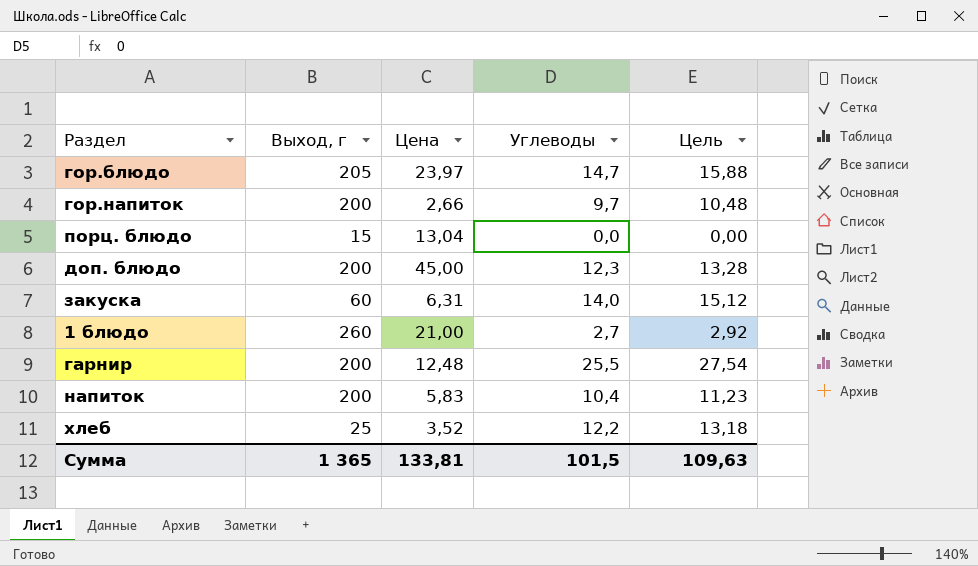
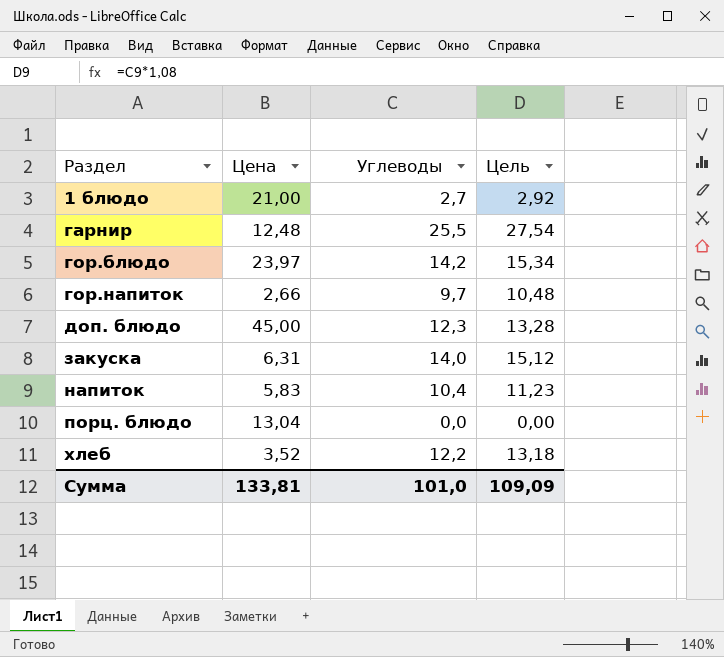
row order: none -> Раздел ascending
column Выход, г | position: 2 -> none
гор.блюдо | Углеводы: 14,7 -> 14,2
гор.блюдо | Цель: 15,88 -> 15,34
Сумма | Углеводы: 101,5 -> 101,0
Сумма | Цель: 109,63 -> 109,09

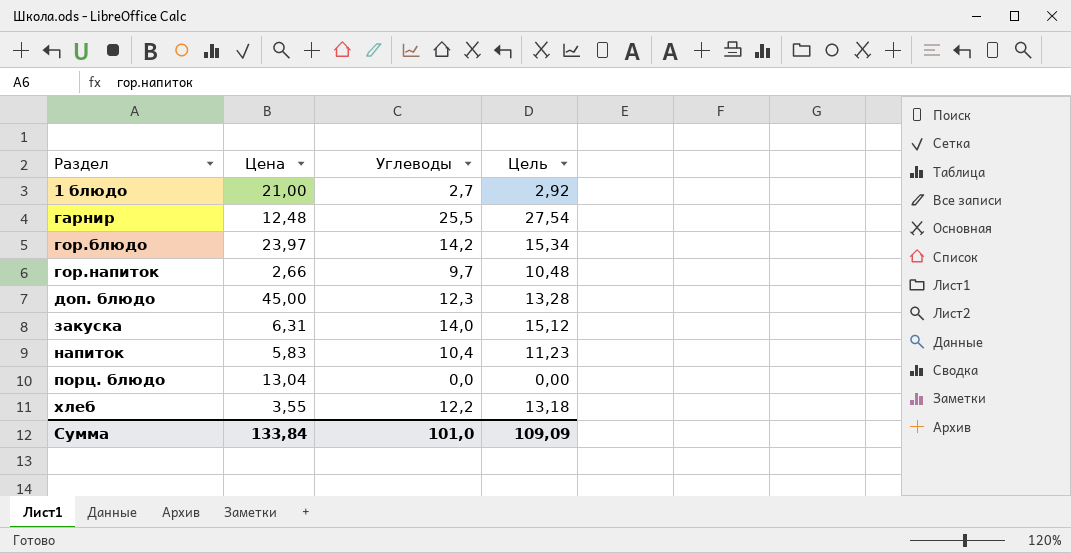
хлеб | Цена: 3,52 -> 3,55
Сумма | Цена: 133,81 -> 133,84

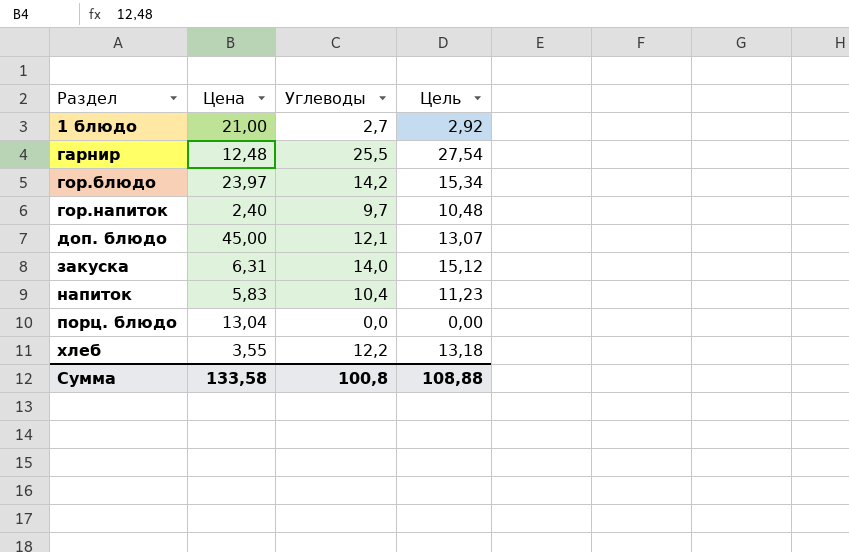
гор.напиток | Цена: 2,66 -> 2,40
доп. блюдо | Углеводы: 12,3 -> 12,1
доп. блюдо | Цель: 13,28 -> 13,07
Сумма | Цена: 133,84 -> 133,58
Сумма | Углеводы: 101,0 -> 100,8
Сумма | Цель: 109,09 -> 108,88

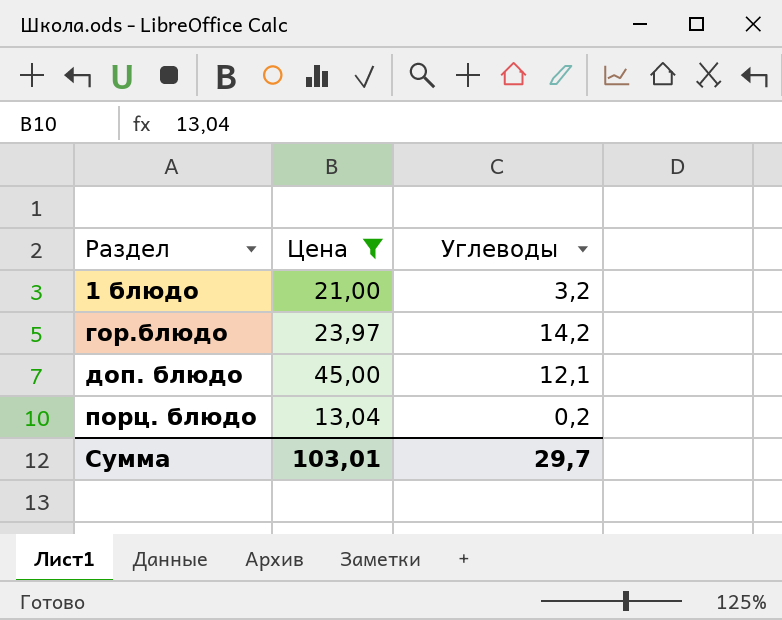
filter: none -> Цена >= 13,04
column Цель | formula: [Углеводы] * 1,08 -> none
1 блюдо | Углеводы: 2,7 -> 3,2
порц. блюдо | Углеводы: 0,0 -> 0,2
Сумма | Цена: 133,58 -> 103,01
Сумма | Углеводы: 100,8 -> 29,7

